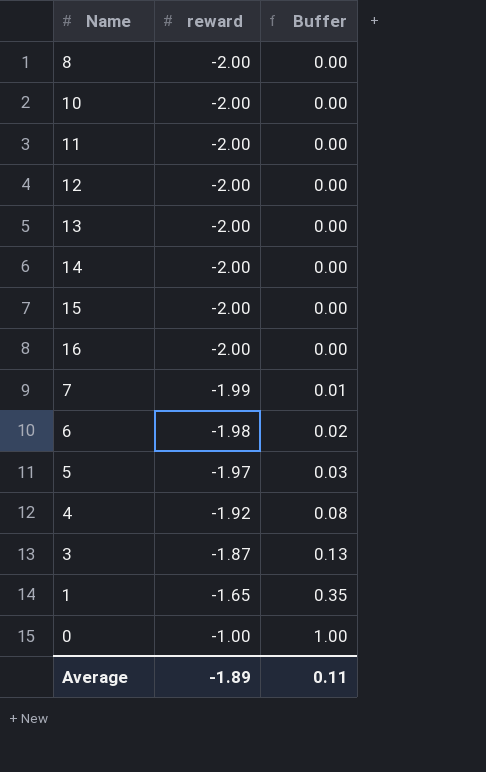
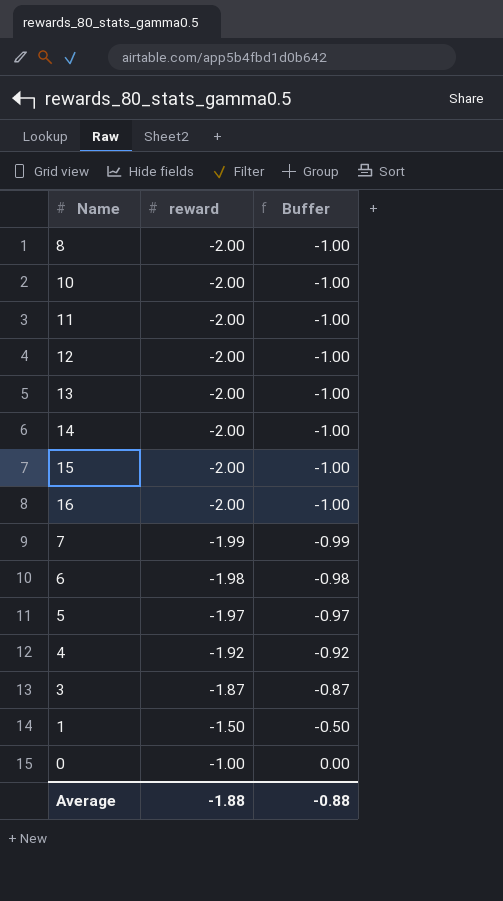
column Buffer | formula: [reward] + 2 -> [reward] + 1
1 | reward: -1.65 -> -1.50
Average | reward: -1.89 -> -1.88
Average | Buffer: 0.11 -> -0.88

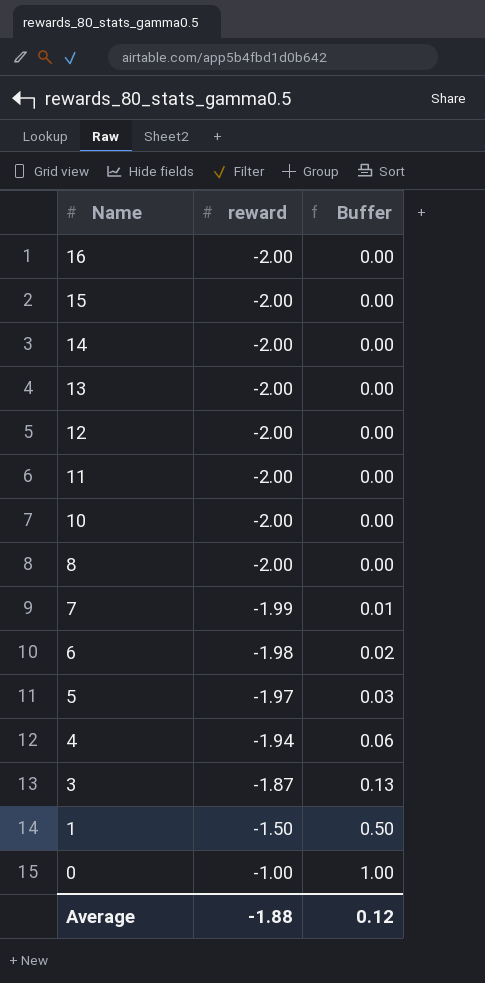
row order: reward ascending -> Name descending
column Buffer | formula: [reward] + 1 -> [reward] + 2
4 | reward: -1.92 -> -1.94
Average | Buffer: -0.88 -> 0.12

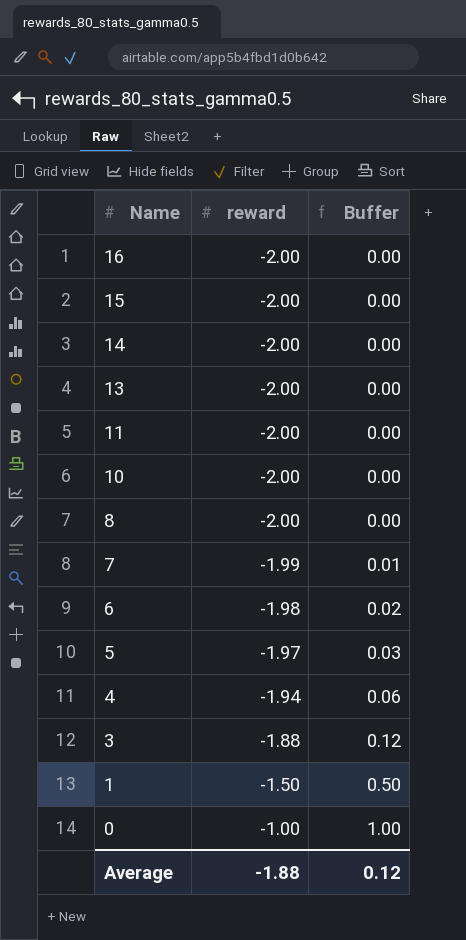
row 12: -2.00 | 0.00 -> none
3 | reward: -1.87 -> -1.88
3 | Buffer: 0.13 -> 0.12

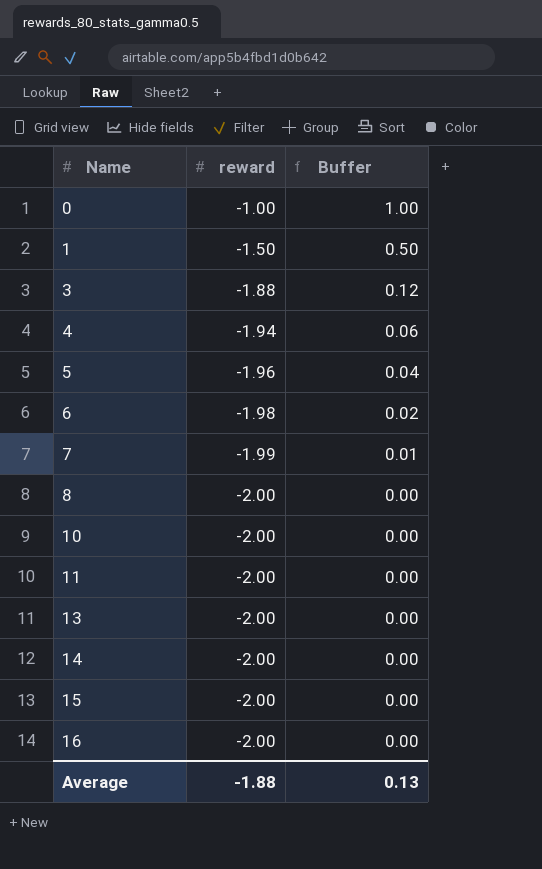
row order: Name descending -> Name ascending
5 | reward: -1.97 -> -1.96
5 | Buffer: 0.03 -> 0.04
Average | Buffer: 0.12 -> 0.13

